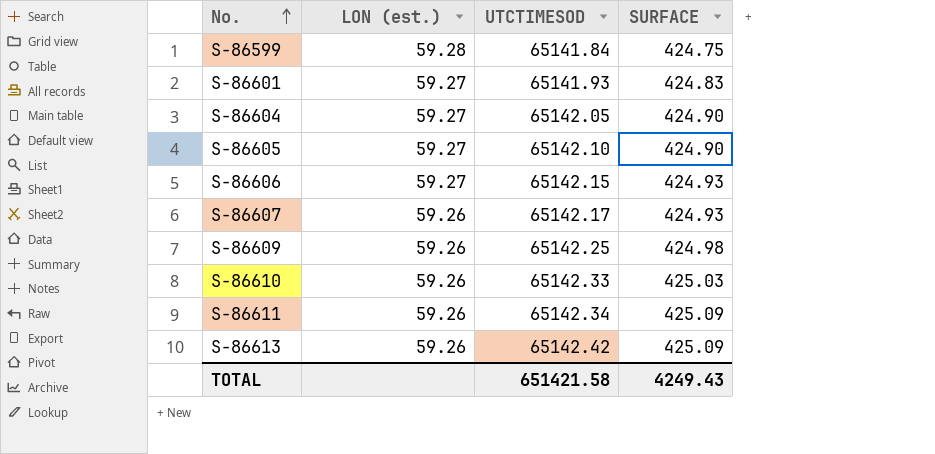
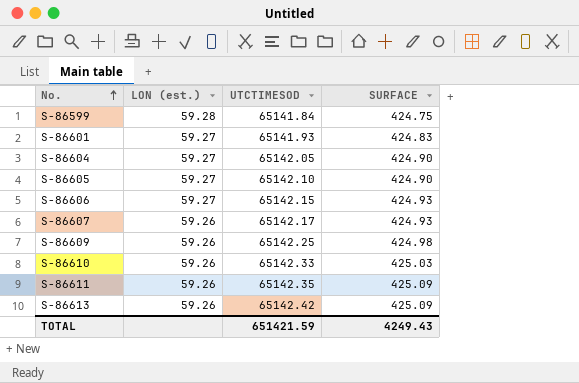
S-86611 | UTCTIMESOD: 65142.34 -> 65142.35
TOTAL | UTCTIMESOD: 651421.58 -> 651421.59

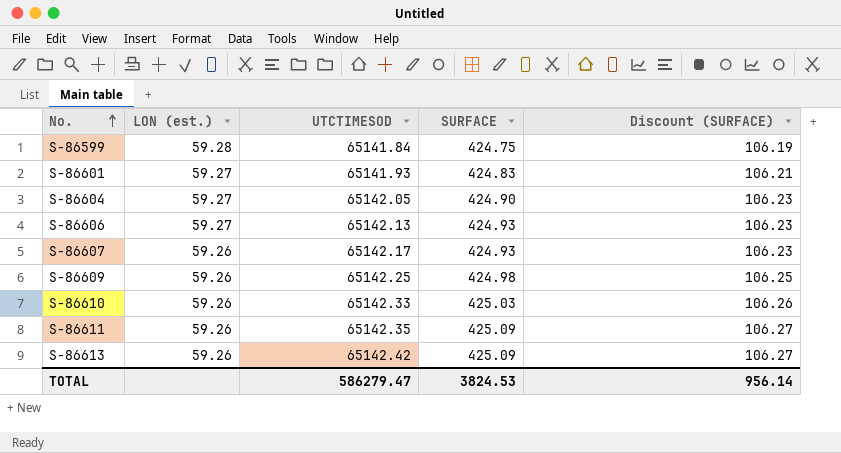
column Discount (SURFACE) | formula: none -> [SURFACE] * 0.25
row S-86605: 59.27 | 65142.10 | 424.90 -> none
S-86606 | UTCTIMESOD: 65142.15 -> 65142.13
TOTAL | UTCTIMESOD: 651421.59 -> 586279.47
TOTAL | SURFACE: 4249.43 -> 3824.53

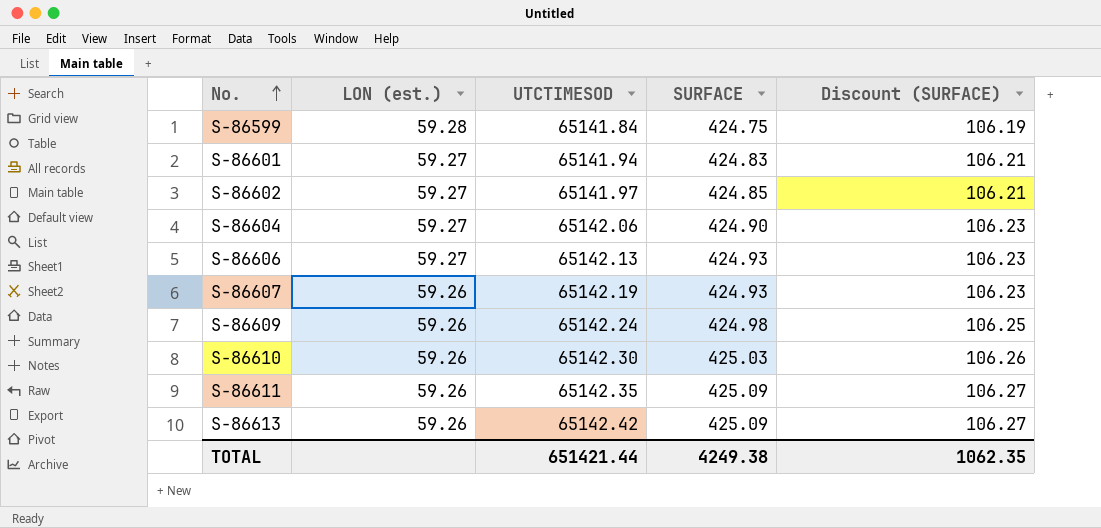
S-86601 | UTCTIMESOD: 65141.93 -> 65141.94
row S-86602: none -> 59.27 | 65141.97 | 424.85 | 106.21
S-86604 | UTCTIMESOD: 65142.05 -> 65142.06
S-86607 | UTCTIMESOD: 65142.17 -> 65142.19
S-86609 | UTCTIMESOD: 65142.25 -> 65142.24
S-86610 | UTCTIMESOD: 65142.33 -> 65142.30
TOTAL | UTCTIMESOD: 586279.47 -> 651421.44
TOTAL | SURFACE: 3824.53 -> 4249.38
TOTAL | Discount (SURFACE): 956.14 -> 1062.35

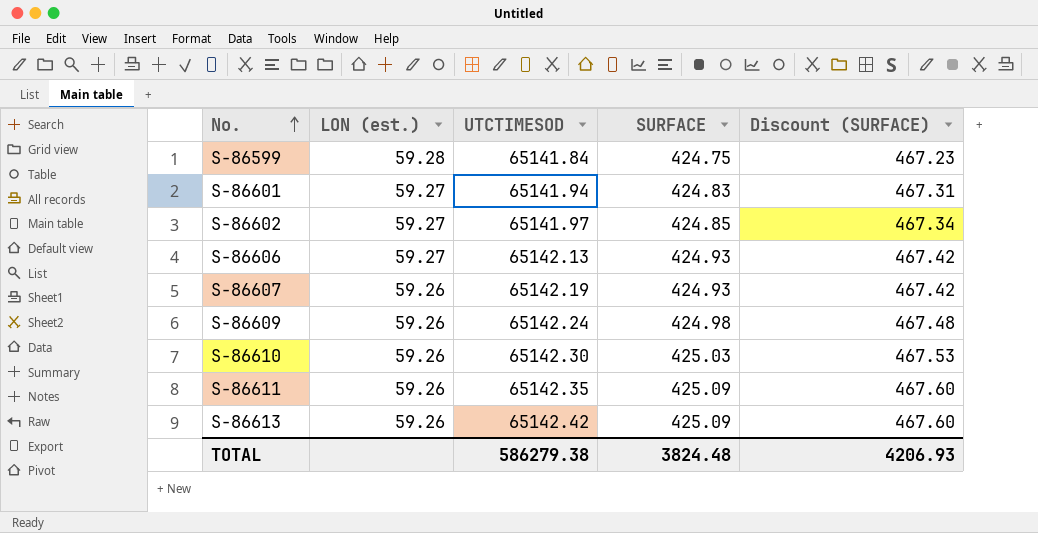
column Discount (SURFACE) | formula: [SURFACE] * 0.25 -> [SURFACE] * 1.1
row S-86604: 59.27 | 65142.06 | 424.90 | 106.23 -> none
TOTAL | UTCTIMESOD: 651421.44 -> 586279.38
TOTAL | SURFACE: 4249.38 -> 3824.48
TOTAL | Discount (SURFACE): 1062.35 -> 4206.93

